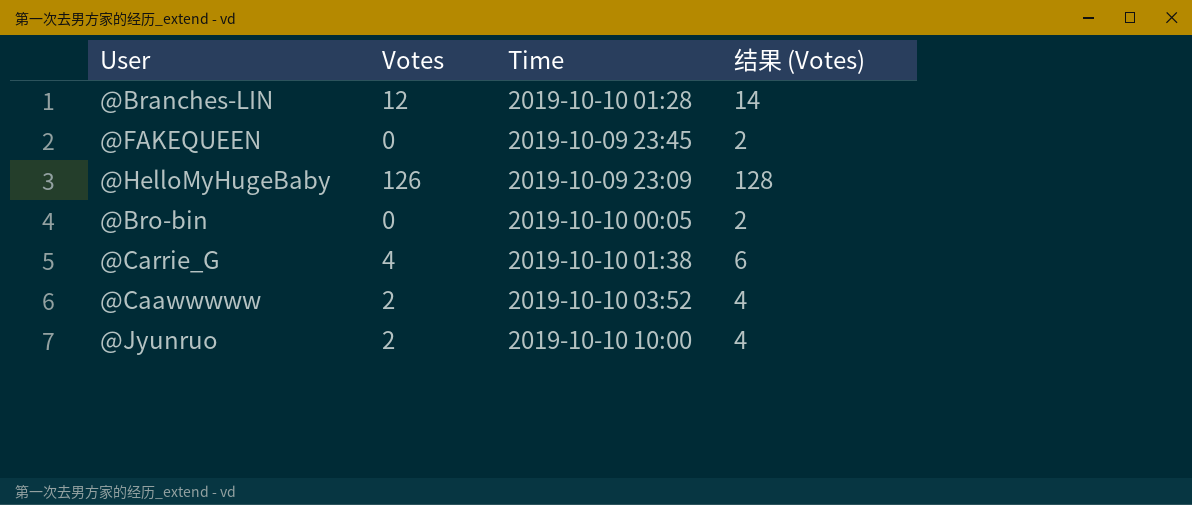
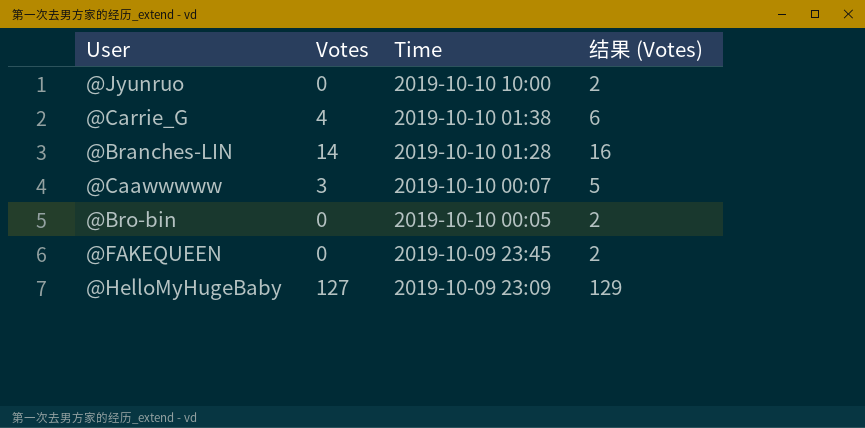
row order: none -> Time descending
@Jyunruo | Votes: 2 -> 0
@Jyunruo | 结果 (Votes): 4 -> 2
@Branches-LIN | Votes: 12 -> 14
@Branches-LIN | 结果 (Votes): 14 -> 16
@Caawwwww | Votes: 2 -> 3
@Caawwwww | Time: 2019-10-10 03:52 -> 2019-10-10 00:07
@Caawwwww | 结果 (Votes): 4 -> 5
@HelloMyHugeBaby | Votes: 126 -> 127
@HelloMyHugeBaby | 结果 (Votes): 128 -> 129

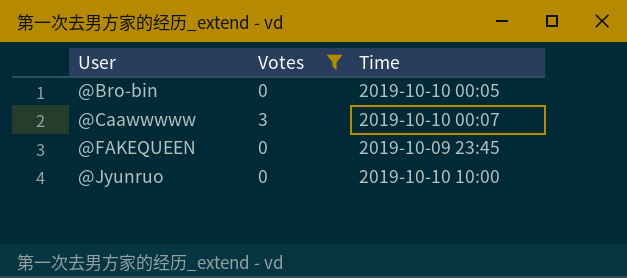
filter: none -> Votes <= 3
row order: Time descending -> User ascending
column 结果 (Votes) | formula: [Votes] + 2 -> none

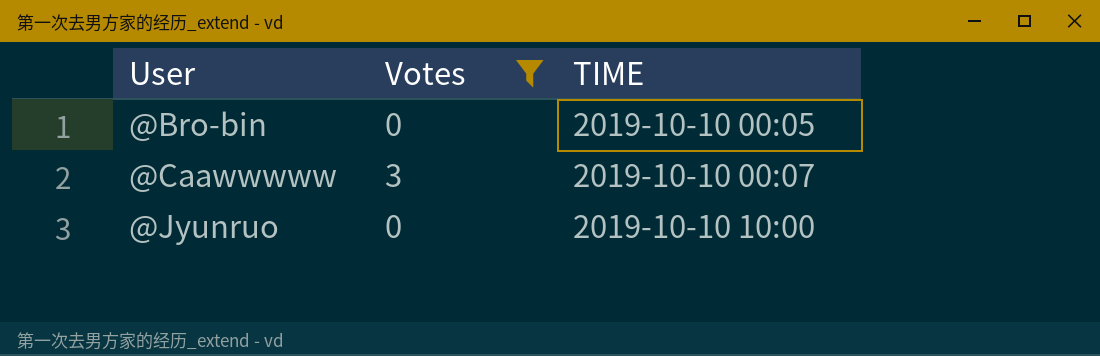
column name: Time -> TIME
row @FAKEQUEEN: 0 | 2019-10-09 23:45 -> none

